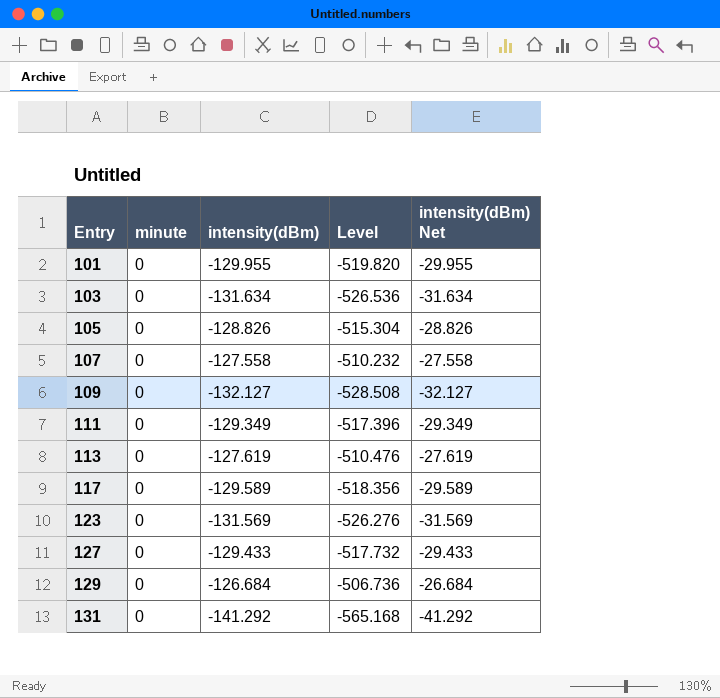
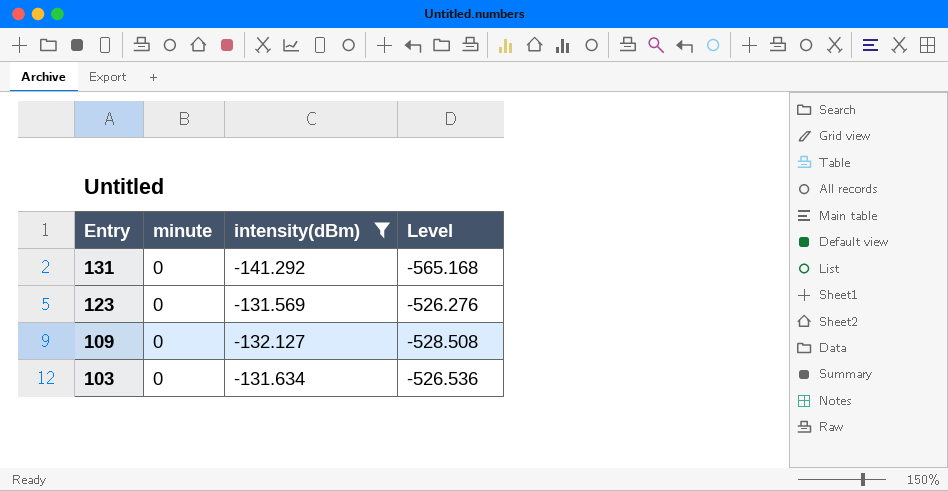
filter: none -> intensity(dBm) <= -131.569
row order: Entry ascending -> Entry descending
column intensity(dBm) Net | formula: [intensity(dBm)] + 100 -> none

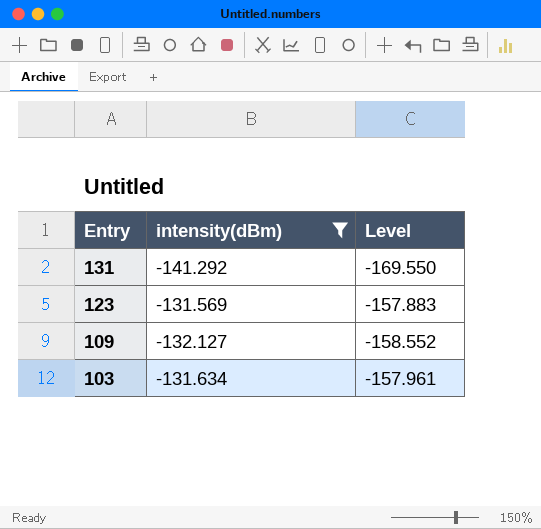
column minute | position: 2 -> none
column Level | formula: [intensity(dBm)] * 4 -> [intensity(dBm)] * 1.2

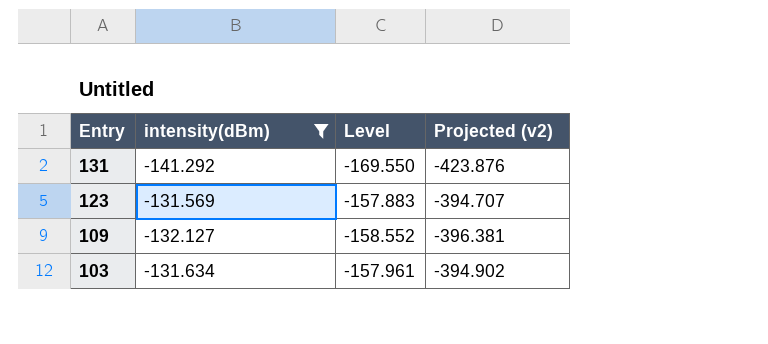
column Projected (v2) | formula: none -> [intensity(dBm)] * 3

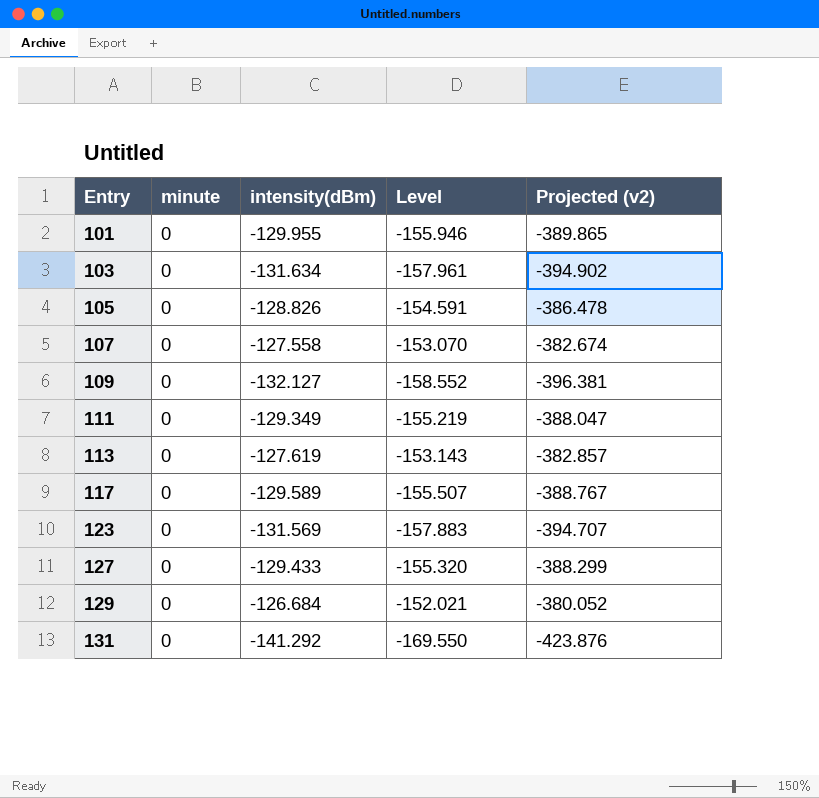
filter: intensity(dBm) <= -131.569 -> none
row order: Entry descending -> Entry ascending
column minute | position: none -> 2

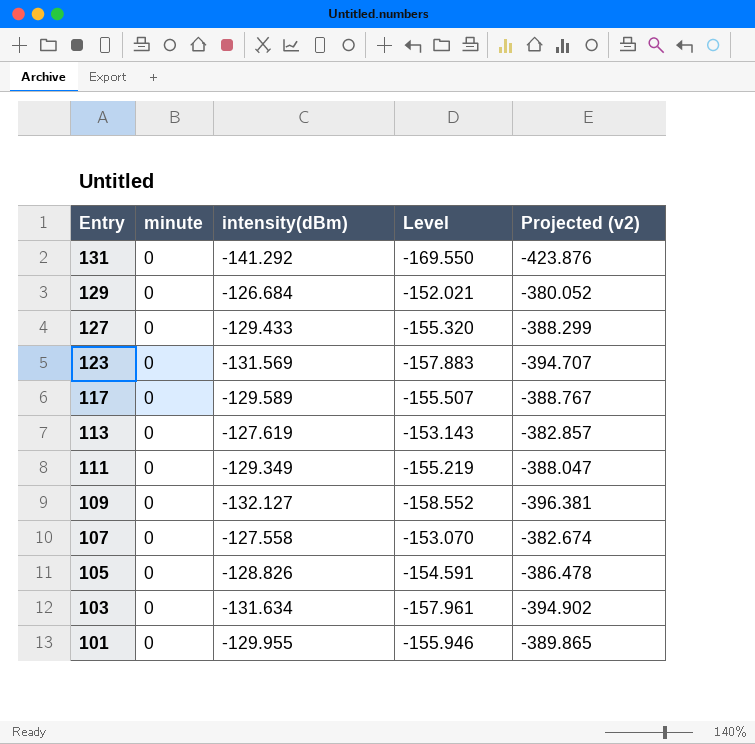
row order: Entry ascending -> Entry descending

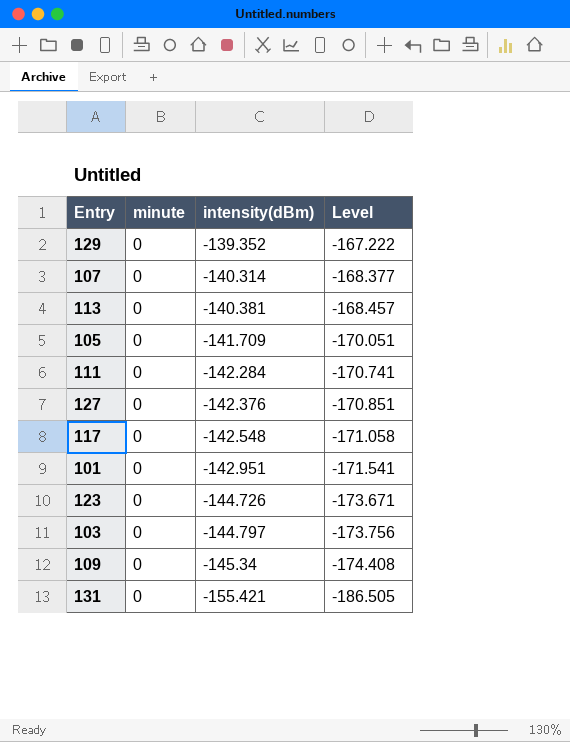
row order: Entry descending -> intensity(dBm) descending
column Projected (v2) | formula: [intensity(dBm)] * 3 -> none
129 | intensity(dBm): -126.684 -> -139.352
129 | Level: -152.021 -> -167.222
107 | intensity(dBm): -127.558 -> -140.314
107 | Level: -153.070 -> -168.377
113 | intensity(dBm): -127.619 -> -140.381
113 | Level: -153.143 -> -168.457
105 | intensity(dBm): -128.826 -> -141.709
105 | Level: -154.591 -> -170.051
111 | intensity(dBm): -129.349 -> -142.284
111 | Level: -155.219 -> -170.741
127 | intensity(dBm): -129.433 -> -142.376
127 | Level: -155.320 -> -170.851
117 | intensity(dBm): -129.589 -> -142.548
117 | Level: -155.507 -> -171.058
101 | intensity(dBm): -129.955 -> -142.951
101 | Level: -155.946 -> -171.541
123 | intensity(dBm): -131.569 -> -144.726
123 | Level: -157.883 -> -173.671
103 | intensity(dBm): -131.634 -> -144.797
103 | Level: -157.961 -> -173.756
109 | intensity(dBm): -132.127 -> -145.34
109 | Level: -158.552 -> -174.408
131 | intensity(dBm): -141.292 -> -155.421
131 | Level: -169.550 -> -186.505

